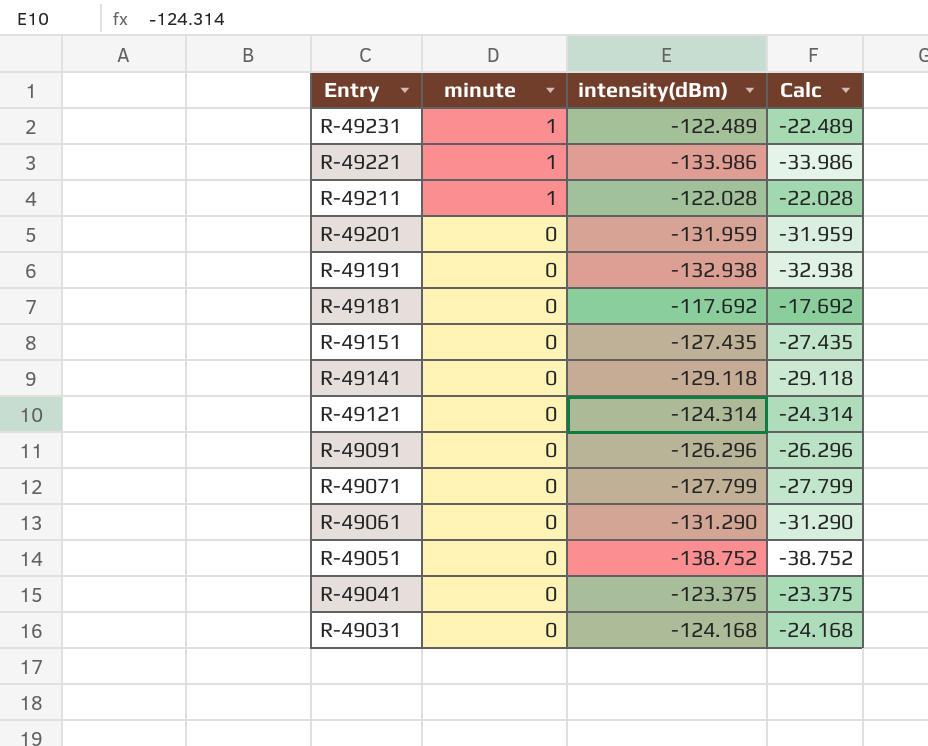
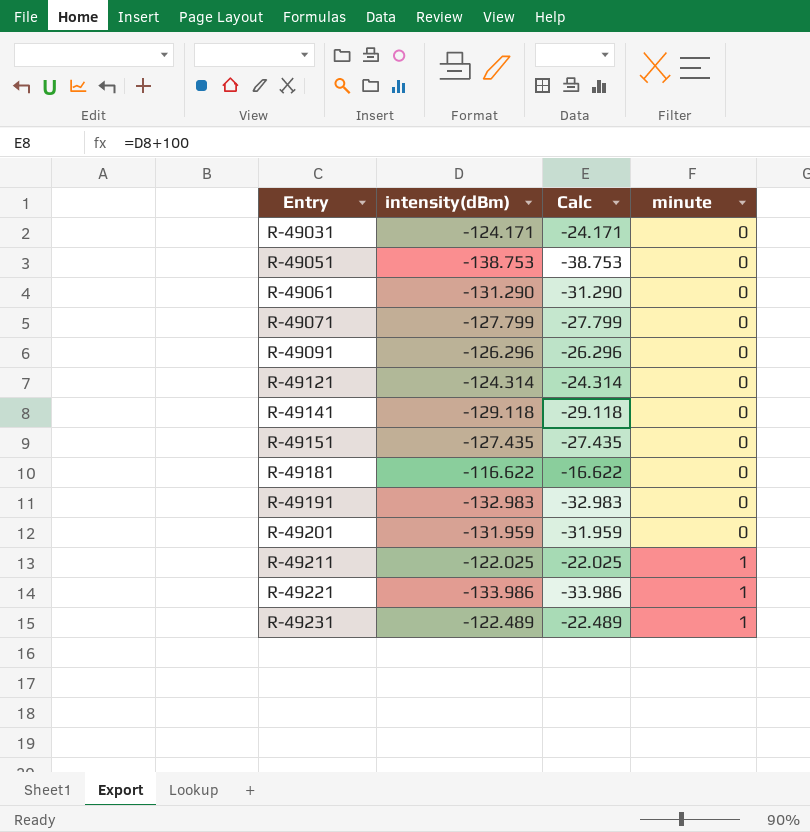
row order: Entry descending -> Entry ascending
column minute | position: 2 -> 4
row R-49041: 0 | -123.375 | -23.375 -> none
R-49031 | intensity(dBm): -124.168 -> -124.171
R-49031 | Calc: -24.168 -> -24.171
R-49051 | intensity(dBm): -138.752 -> -138.753
R-49051 | Calc: -38.752 -> -38.753
R-49181 | intensity(dBm): -117.692 -> -116.622
R-49181 | Calc: -17.692 -> -16.622
R-49191 | intensity(dBm): -132.938 -> -132.983
R-49191 | Calc: -32.938 -> -32.983
R-49211 | intensity(dBm): -122.028 -> -122.025
R-49211 | Calc: -22.028 -> -22.025

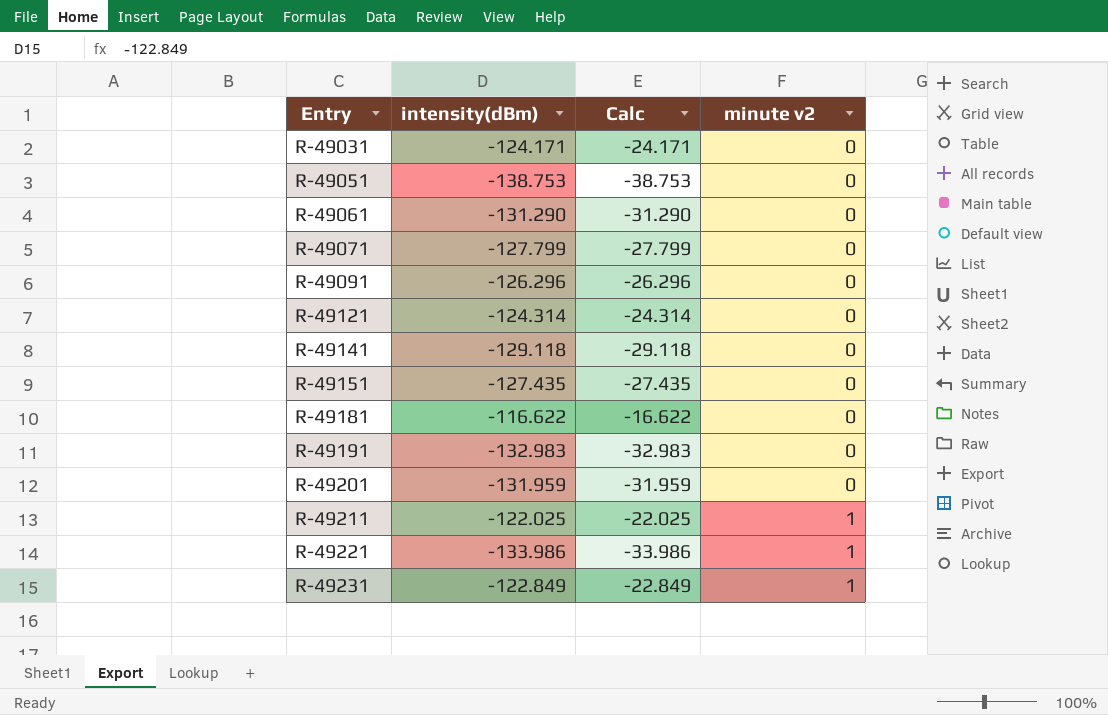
column name: minute -> minute v2
R-49231 | intensity(dBm): -122.489 -> -122.849
R-49231 | Calc: -22.489 -> -22.849

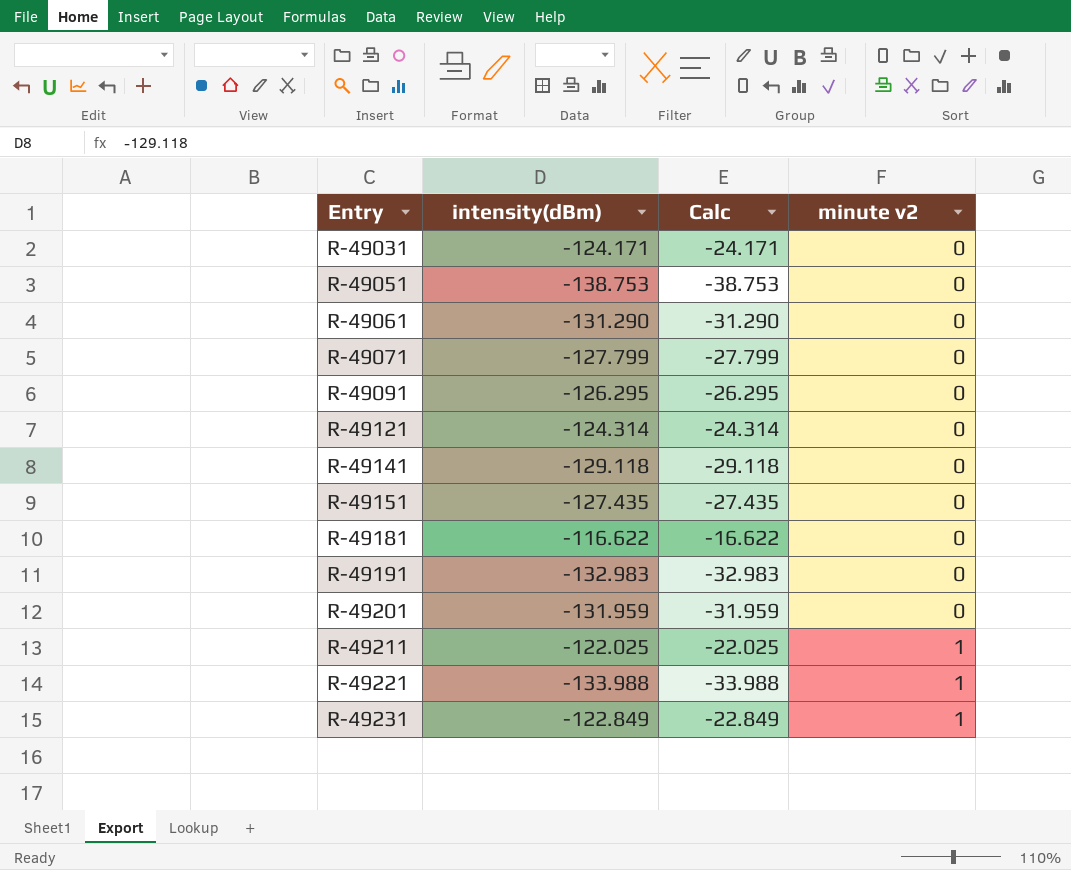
R-49091 | intensity(dBm): -126.296 -> -126.295
R-49091 | Calc: -26.296 -> -26.295
R-49221 | intensity(dBm): -133.986 -> -133.988
R-49221 | Calc: -33.986 -> -33.988

